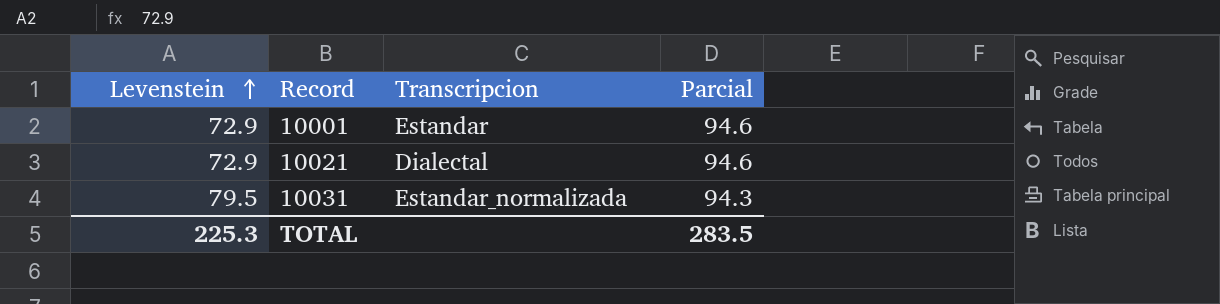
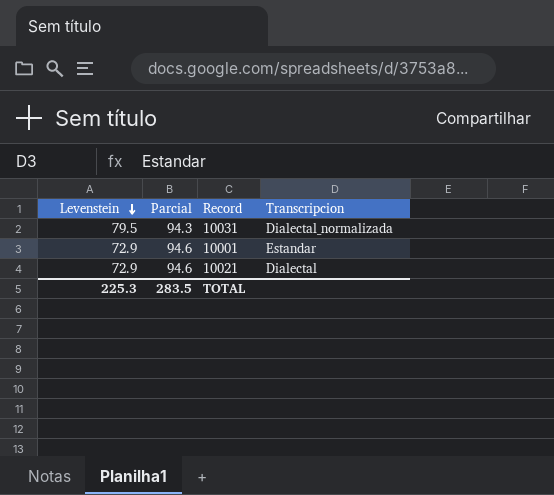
row order: Levenstein ascending -> Levenstein descending
column Parcial | position: 4 -> 2
10031 | Transcripcion: Estandar_normalizada -> Dialectal_normalizada

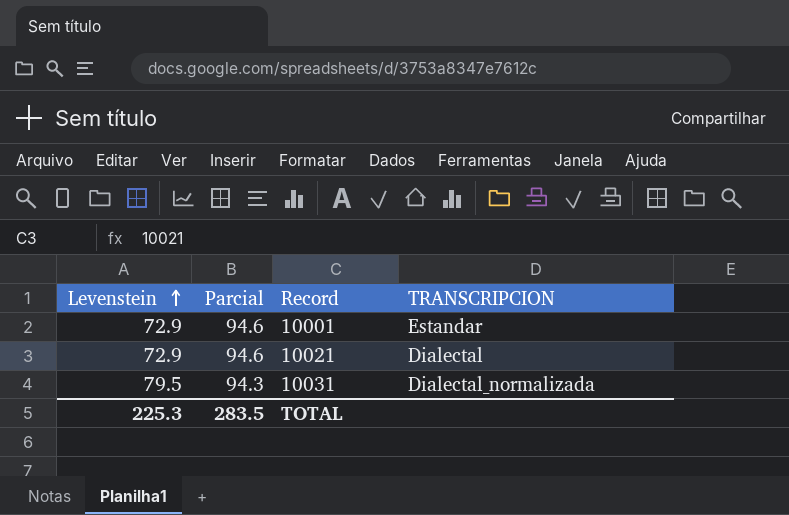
row order: Levenstein descending -> Levenstein ascending
column name: Transcripcion -> TRANSCRIPCION

